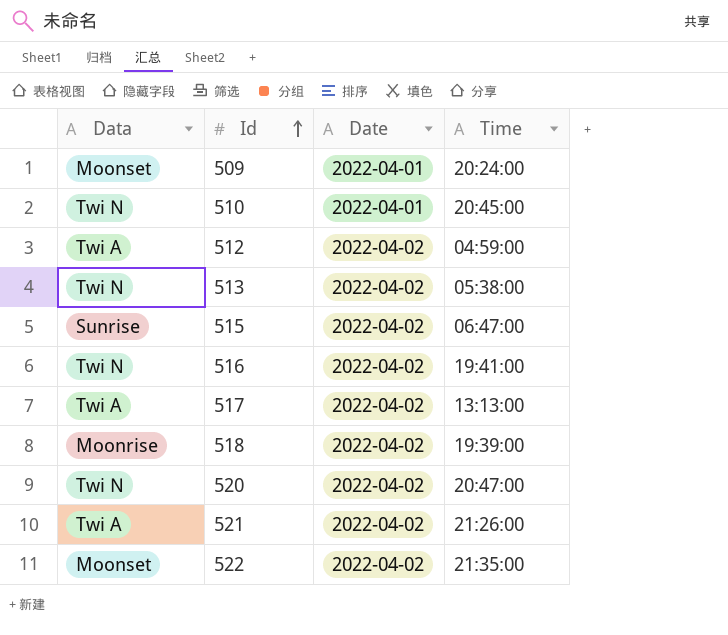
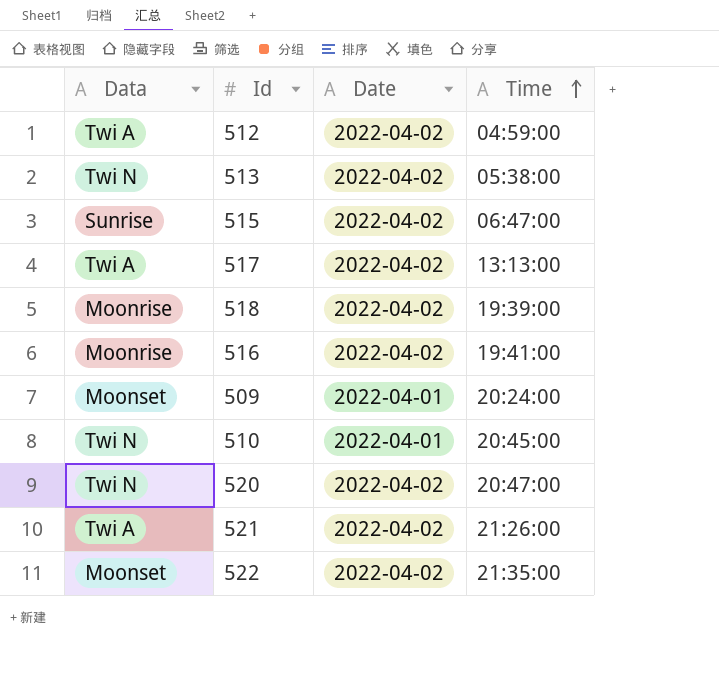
row order: Id ascending -> Time ascending
516 | Data: Twi N -> Moonrise

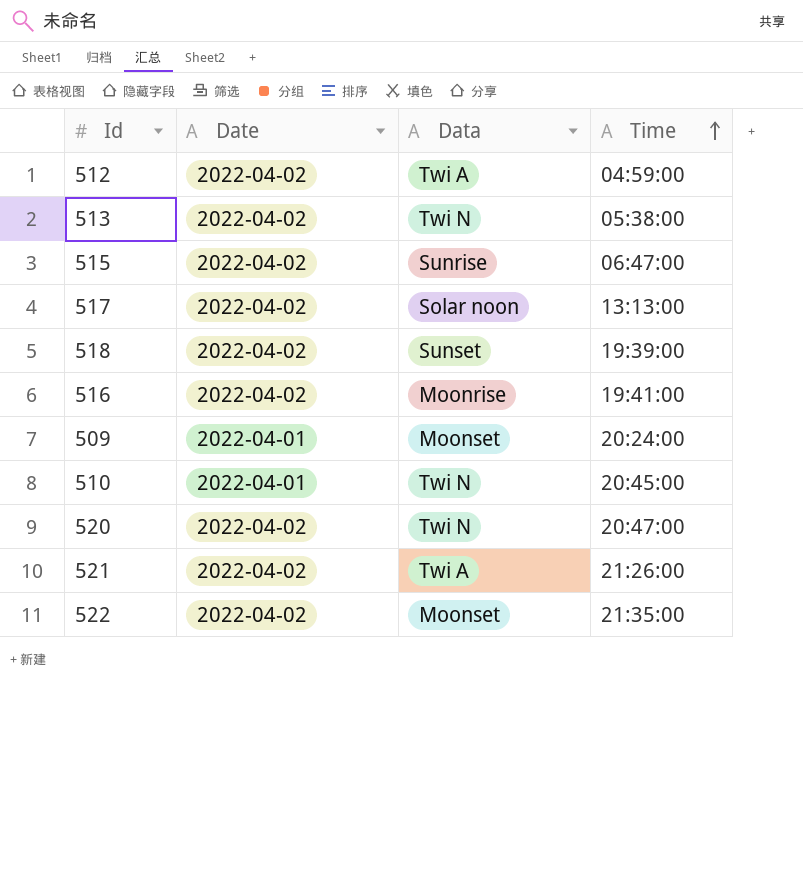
column Data | position: 1 -> 3
517 | Data: Twi A -> Solar noon
518 | Data: Moonrise -> Sunset

